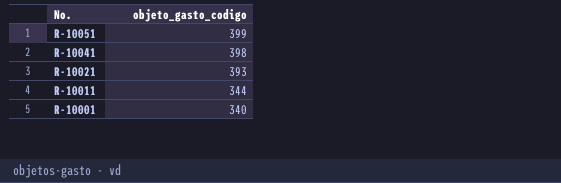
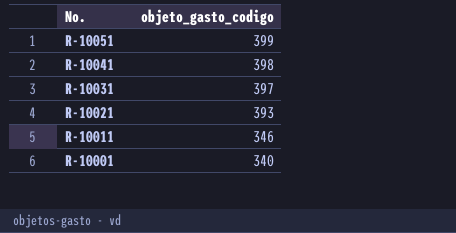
row R-10031: none -> 397
R-10011 | objeto_gasto_codigo: 344 -> 346

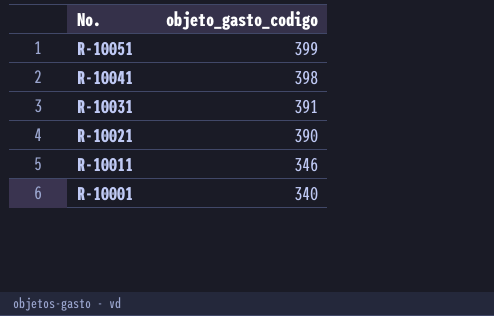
R-10031 | objeto_gasto_codigo: 397 -> 391
R-10021 | objeto_gasto_codigo: 393 -> 390

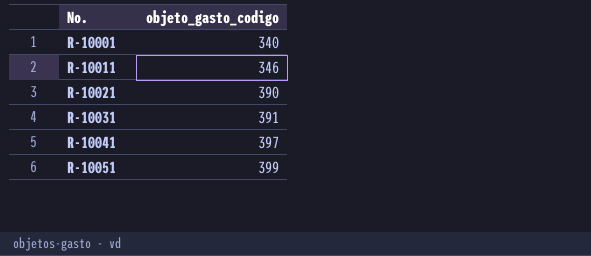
row order: No. descending -> No. ascending
R-10041 | objeto_gasto_codigo: 398 -> 397

